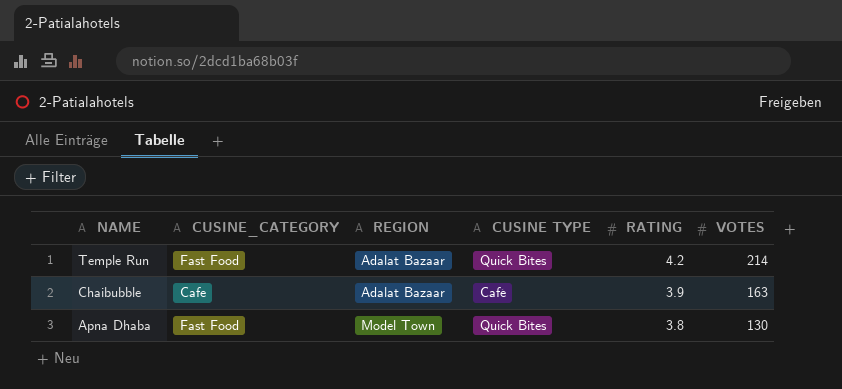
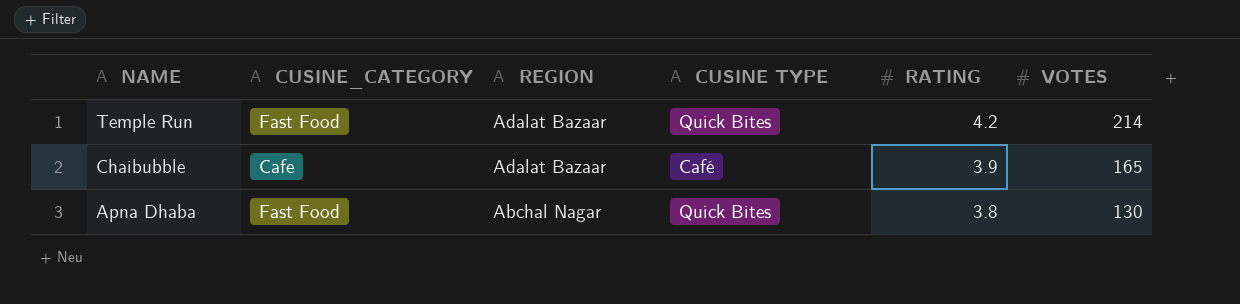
Chaibubble | VOTES: 163 -> 165
Apna Dhaba | REGION: Model Town -> Abchal Nagar

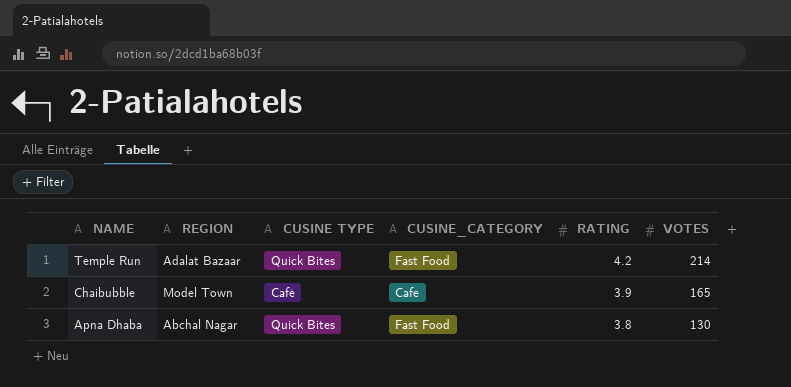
column CUSINE_CATEGORY | position: 2 -> 4
Chaibubble | REGION: Adalat Bazaar -> Model Town

